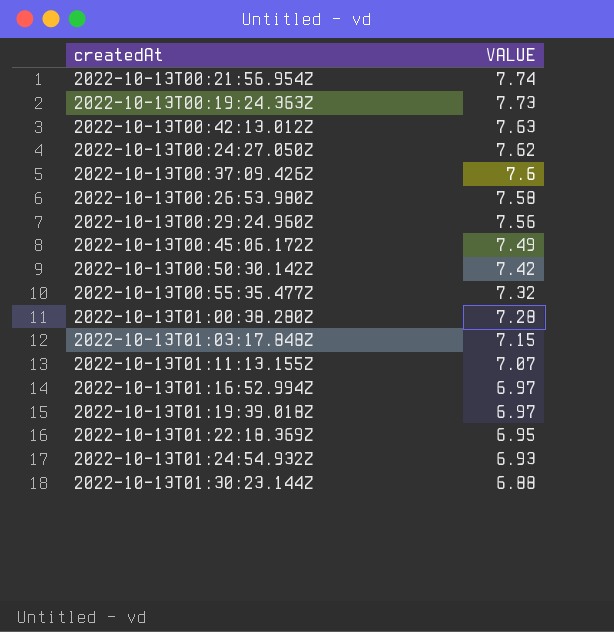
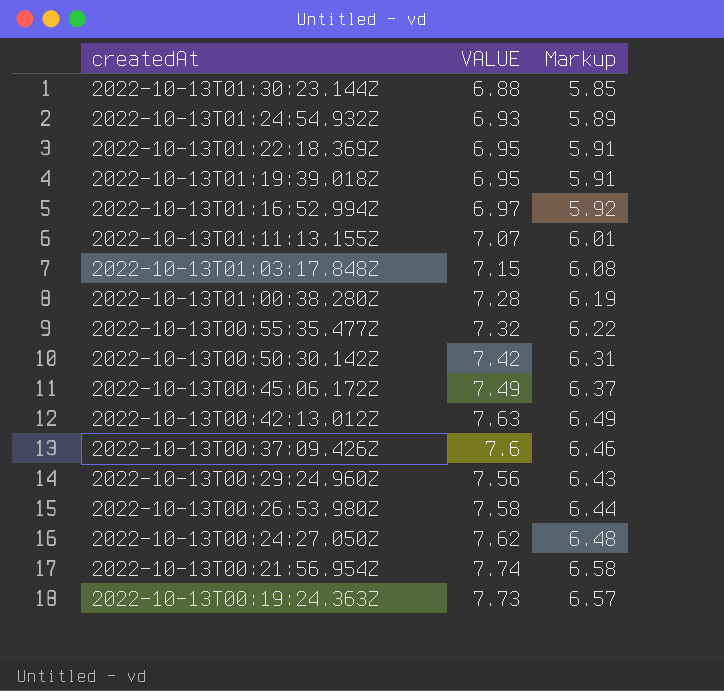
row order: VALUE descending -> createdAt descending
column Markup | formula: none -> [VALUE] * 0.85
2022-10-13T01:19:39.018Z | VALUE: 6.97 -> 6.95

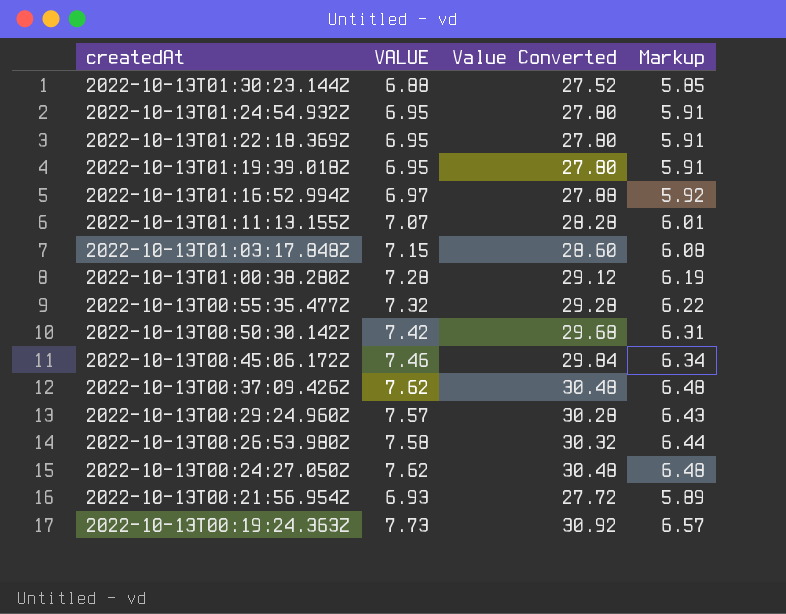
column Value Converted | formula: none -> [VALUE] * 4
row 2022-10-13T00:42:13.012Z: 7.63 | 6.49 -> none
2022-10-13T01:24:54.932Z | VALUE: 6.93 -> 6.95
2022-10-13T01:24:54.932Z | Markup: 5.89 -> 5.91
2022-10-13T00:45:06.172Z | VALUE: 7.49 -> 7.46
2022-10-13T00:45:06.172Z | Markup: 6.37 -> 6.34
2022-10-13T00:37:09.426Z | VALUE: 7.6 -> 7.62
2022-10-13T00:37:09.426Z | Markup: 6.46 -> 6.48
2022-10-13T00:29:24.960Z | VALUE: 7.56 -> 7.57
2022-10-13T00:21:56.954Z | VALUE: 7.74 -> 6.93
2022-10-13T00:21:56.954Z | Markup: 6.58 -> 5.89

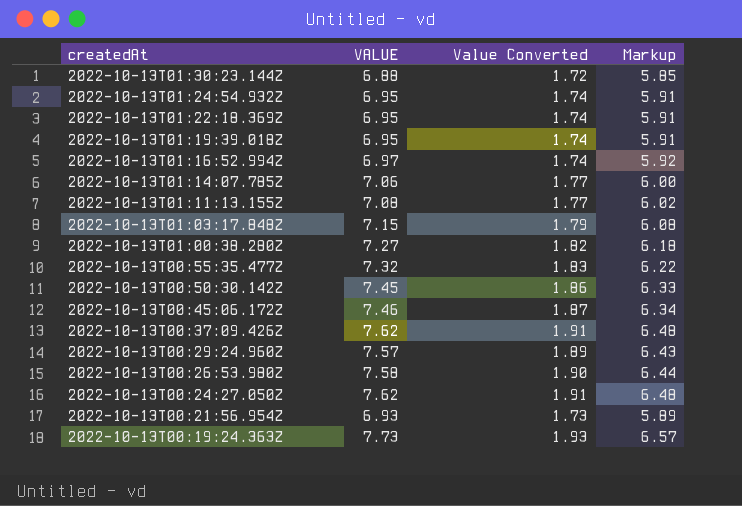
column Value Converted | formula: [VALUE] * 4 -> [VALUE] * 0.25
row 2022-10-13T01:14:07.785Z: none -> 7.06 | 1.77 | 6.00
2022-10-13T01:11:13.155Z | VALUE: 7.07 -> 7.08
2022-10-13T01:11:13.155Z | Markup: 6.01 -> 6.02
2022-10-13T01:00:38.280Z | VALUE: 7.28 -> 7.27
2022-10-13T01:00:38.280Z | Markup: 6.19 -> 6.18
2022-10-13T00:50:30.142Z | VALUE: 7.42 -> 7.45
2022-10-13T00:50:30.142Z | Markup: 6.31 -> 6.33

